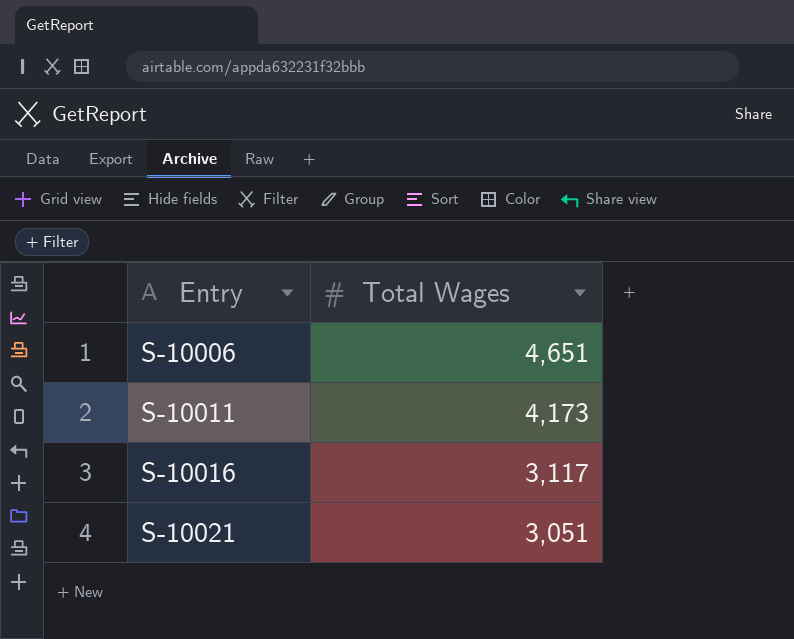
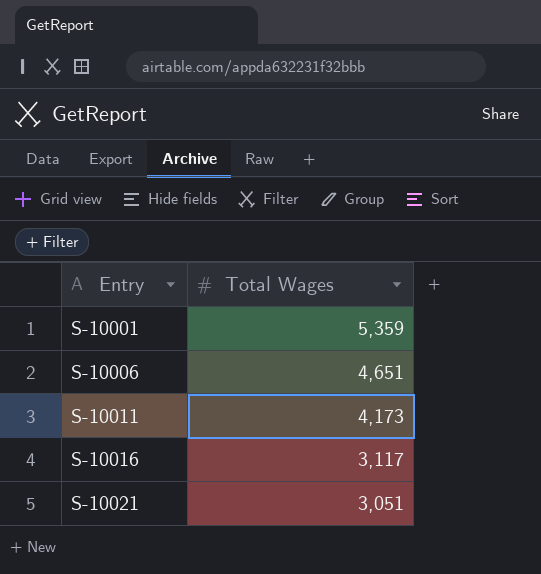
row S-10001: none -> 5,359

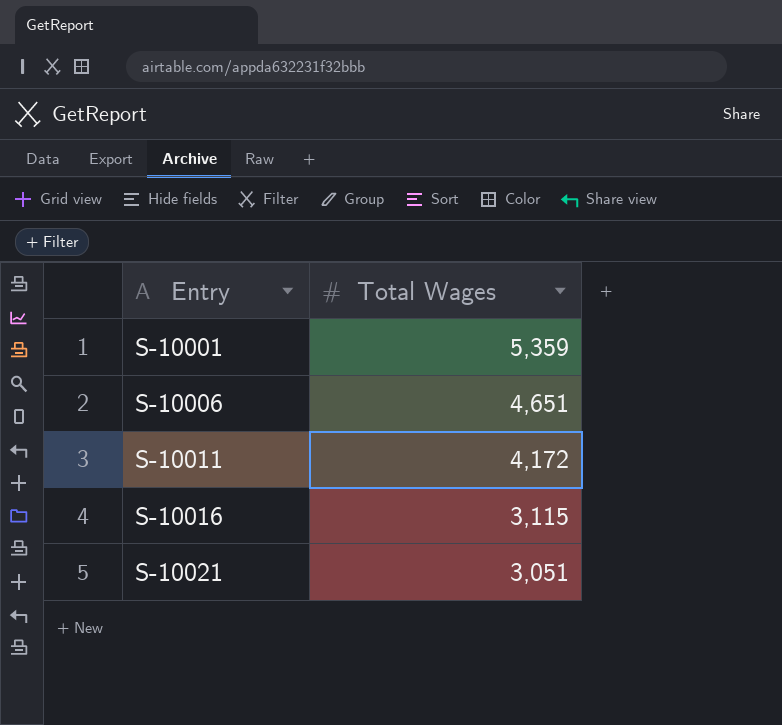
S-10011 | Total Wages: 4,173 -> 4,172
S-10016 | Total Wages: 3,117 -> 3,115

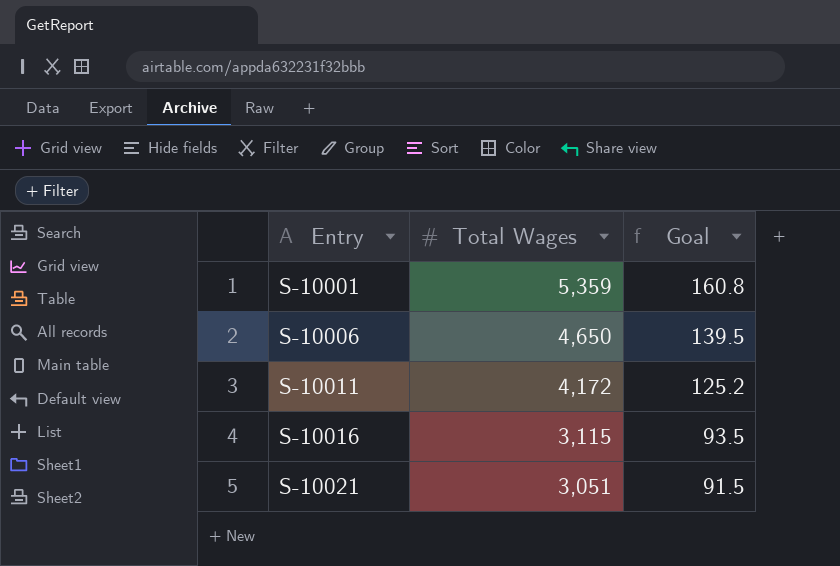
column Goal | formula: none -> [Total Wages] * 0.03
S-10006 | Total Wages: 4,651 -> 4,650

